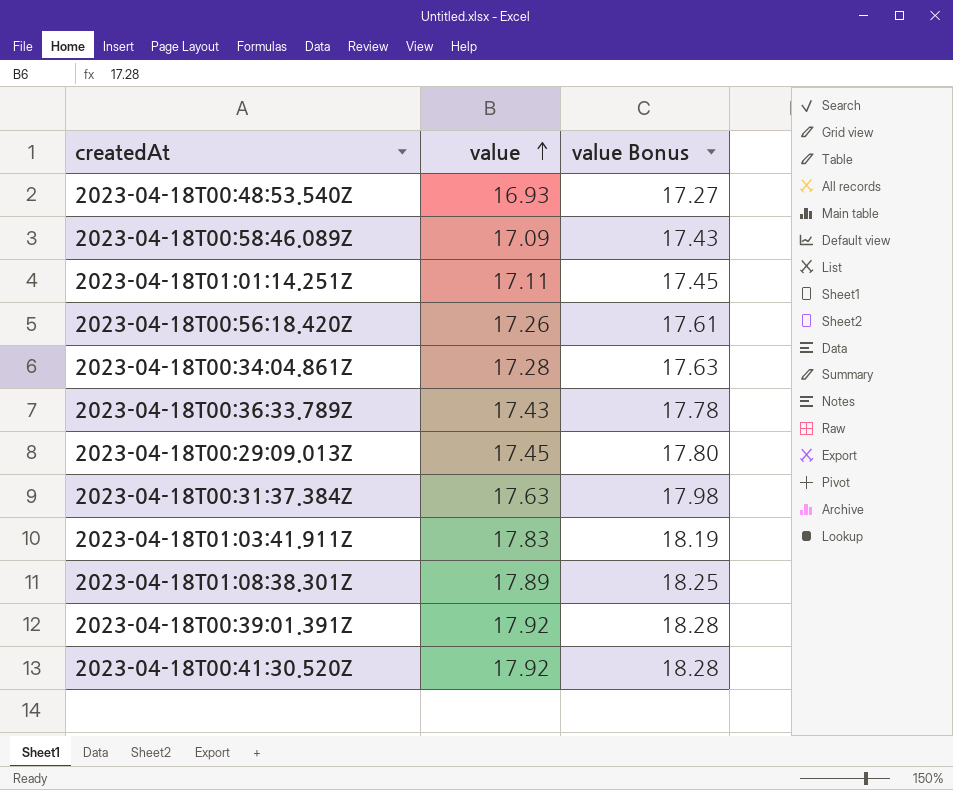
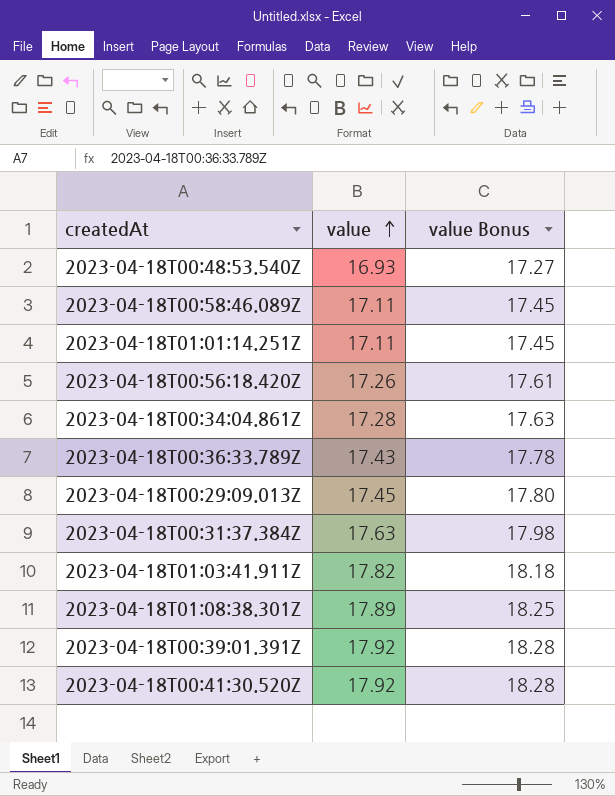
2023-04-18T00:58:46.089Z | value: 17.09 -> 17.11
2023-04-18T00:58:46.089Z | value Bonus: 17.43 -> 17.45
2023-04-18T01:03:41.911Z | value: 17.83 -> 17.82
2023-04-18T01:03:41.911Z | value Bonus: 18.19 -> 18.18

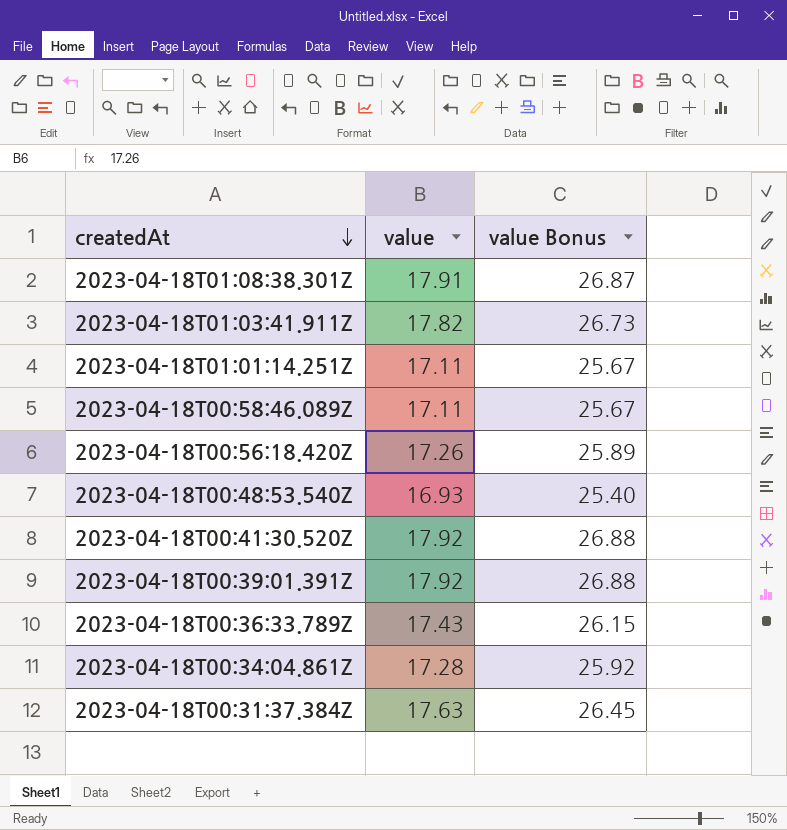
row order: value ascending -> createdAt descending
column value Bonus | formula: [value] * 1.02 -> [value] * 1.5
row 2023-04-18T00:29:09.013Z: 17.45 | 17.80 -> none
2023-04-18T01:08:38.301Z | value: 17.89 -> 17.91

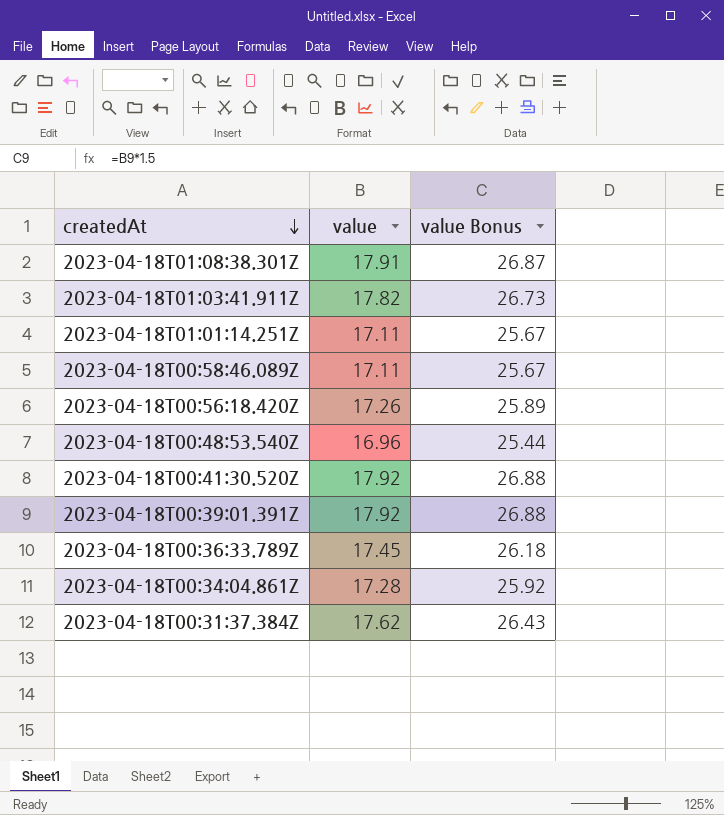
2023-04-18T00:48:53.540Z | value: 16.93 -> 16.96
2023-04-18T00:48:53.540Z | value Bonus: 25.40 -> 25.44
2023-04-18T00:36:33.789Z | value: 17.43 -> 17.45
2023-04-18T00:36:33.789Z | value Bonus: 26.15 -> 26.18
2023-04-18T00:31:37.384Z | value: 17.63 -> 17.62
2023-04-18T00:31:37.384Z | value Bonus: 26.45 -> 26.43

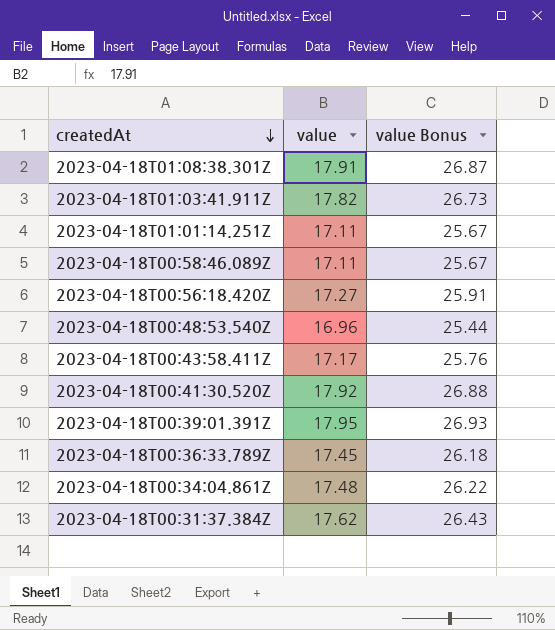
2023-04-18T00:56:18.420Z | value: 17.26 -> 17.27
2023-04-18T00:56:18.420Z | value Bonus: 25.89 -> 25.91
row 2023-04-18T00:43:58.411Z: none -> 17.17 | 25.76
2023-04-18T00:39:01.391Z | value: 17.92 -> 17.95
2023-04-18T00:39:01.391Z | value Bonus: 26.88 -> 26.93
2023-04-18T00:34:04.861Z | value: 17.28 -> 17.48
2023-04-18T00:34:04.861Z | value Bonus: 25.92 -> 26.22

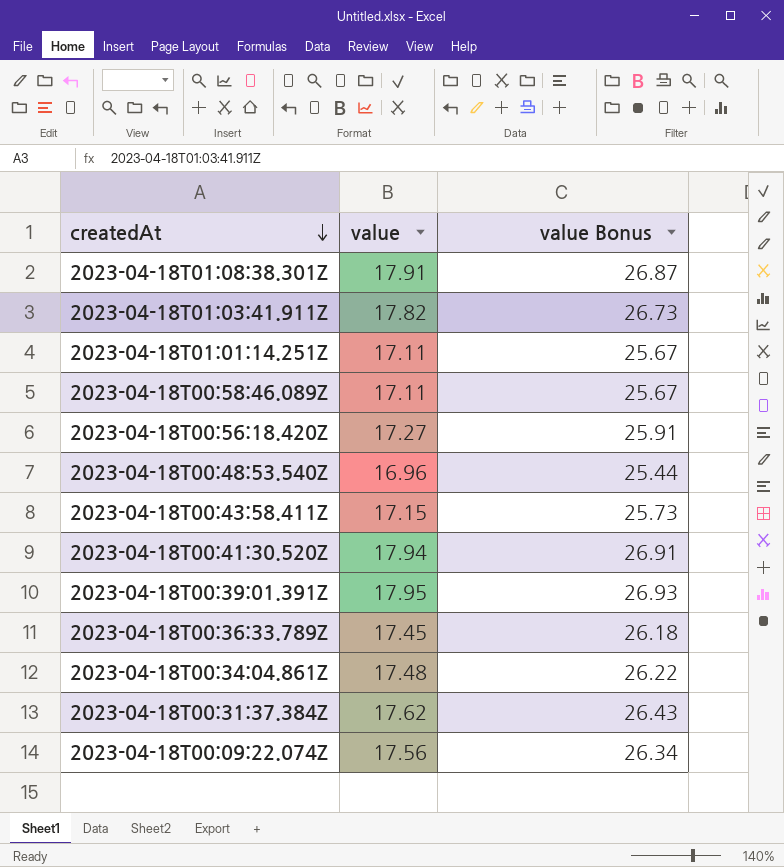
2023-04-18T00:43:58.411Z | value: 17.17 -> 17.15
2023-04-18T00:43:58.411Z | value Bonus: 25.76 -> 25.73
2023-04-18T00:41:30.520Z | value: 17.92 -> 17.94
2023-04-18T00:41:30.520Z | value Bonus: 26.88 -> 26.91
row 2023-04-18T00:09:22.074Z: none -> 17.56 | 26.34

